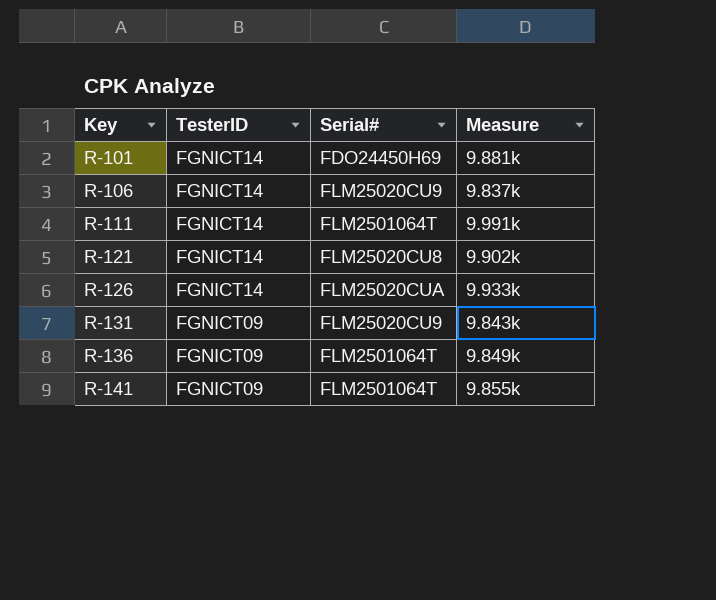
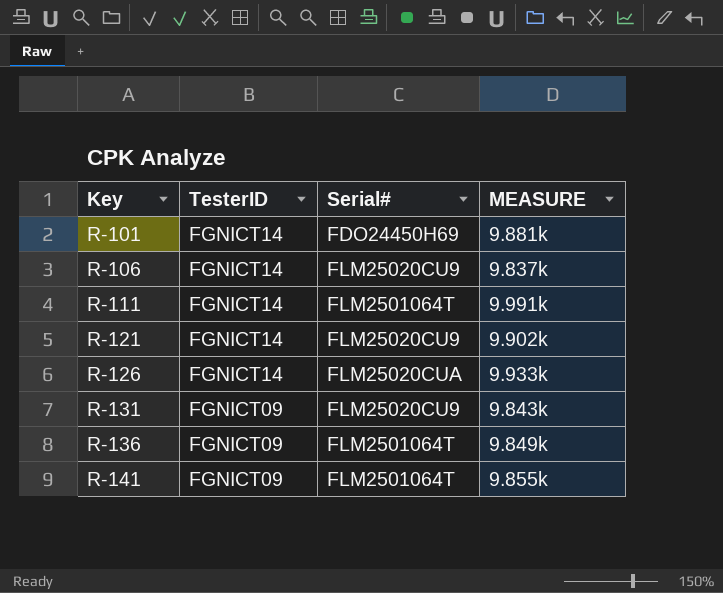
column name: Measure -> MEASURE
R-121 | Serial#: FLM25020CU8 -> FLM25020CU9

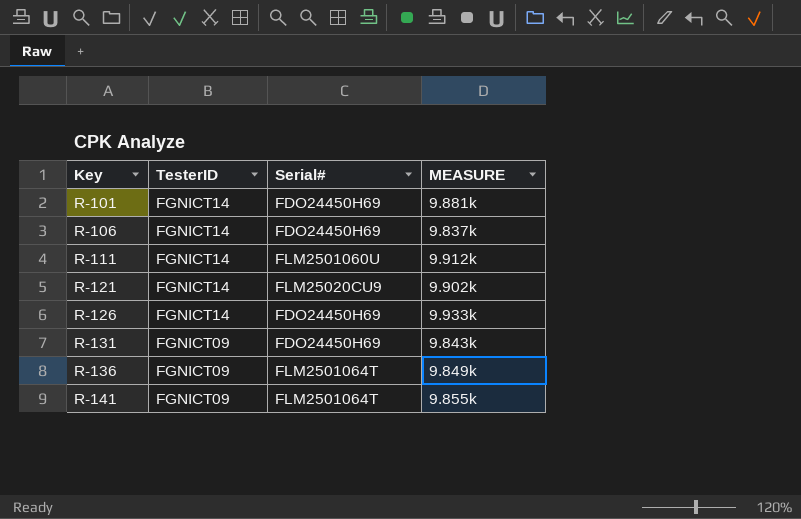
R-106 | Serial#: FLM25020CU9 -> FDO24450H69
R-111 | Serial#: FLM2501064T -> FLM2501060U
R-111 | MEASURE: 9.991k -> 9.912k
R-126 | Serial#: FLM25020CUA -> FDO24450H69
R-131 | Serial#: FLM25020CU9 -> FDO24450H69

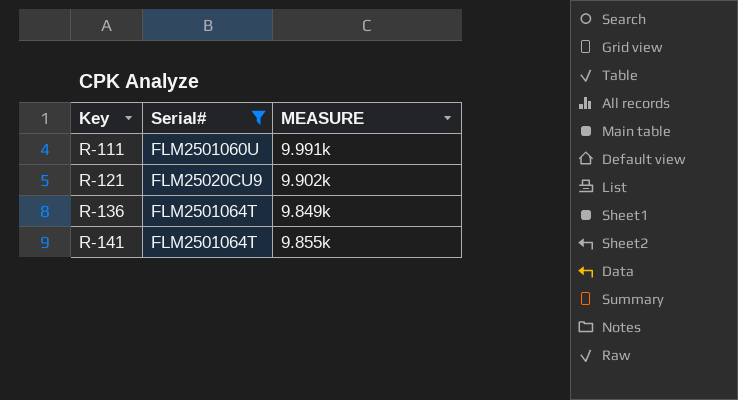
filter: none -> Serial# != FDO24450H69
column TesterID | position: 2 -> none
R-111 | MEASURE: 9.912k -> 9.991k

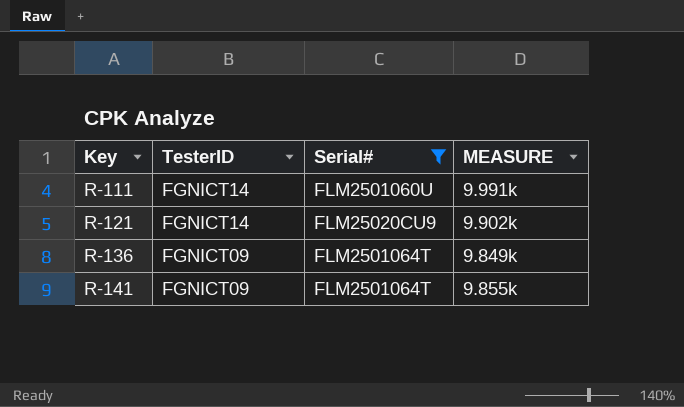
column TesterID | position: none -> 2

